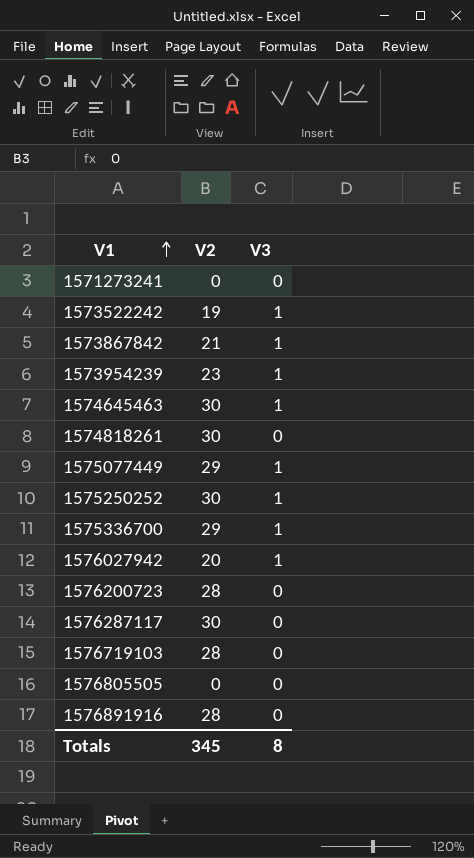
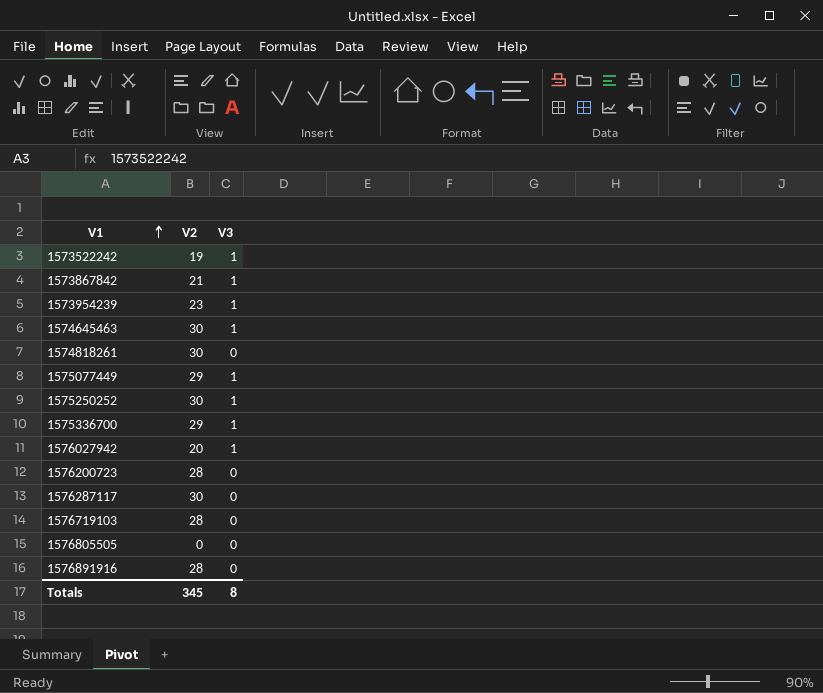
row 1571273241: 0 | 0 -> none

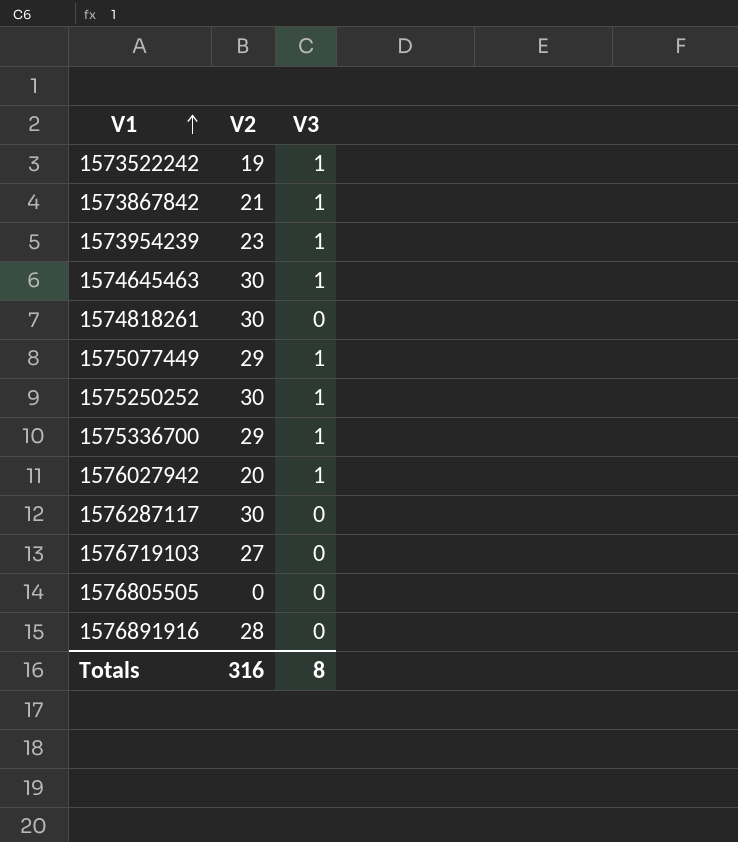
row 1576200723: 28 | 0 -> none
1576719103 | V2: 28 -> 27
Totals | V2: 345 -> 316

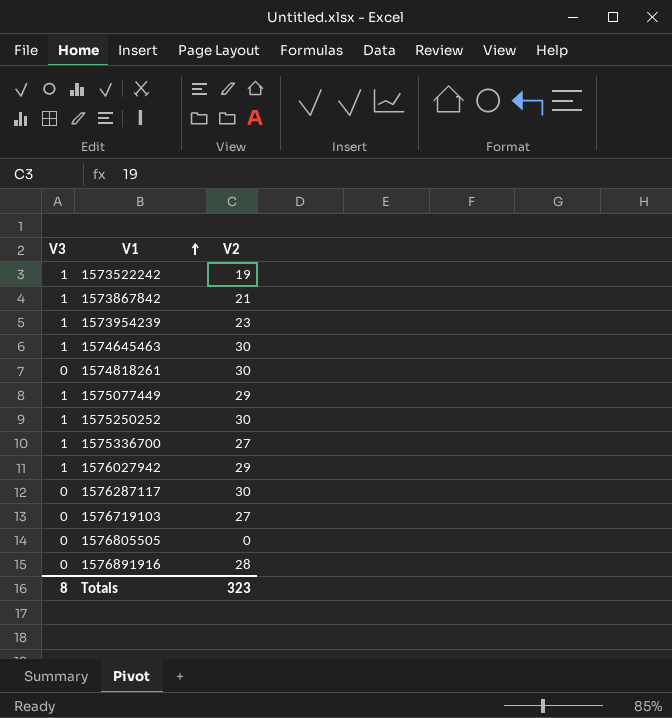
column V3 | position: 3 -> 1
1575336700 | V2: 29 -> 27
1576027942 | V2: 20 -> 29
Totals | V2: 316 -> 323

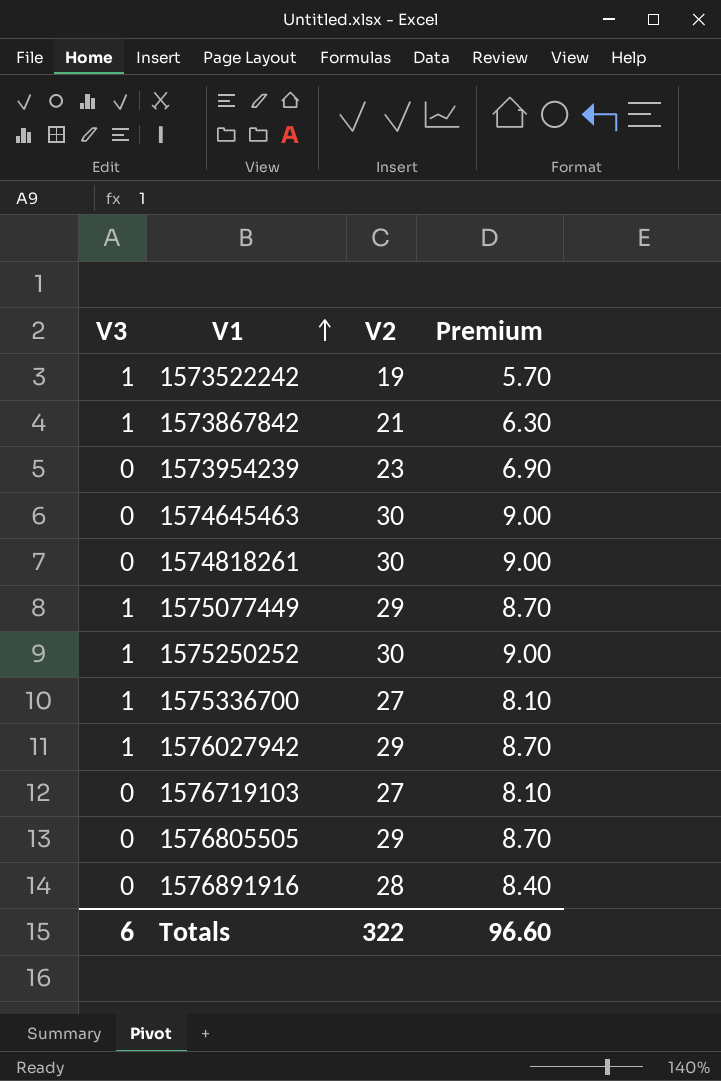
column Premium | formula: none -> [V2] * 0.3
row 1576287117: 0 | 30 -> none
1573954239 | V3: 1 -> 0
1574645463 | V3: 1 -> 0
1576805505 | V2: 0 -> 29
Totals | V3: 8 -> 6
Totals | V2: 323 -> 322

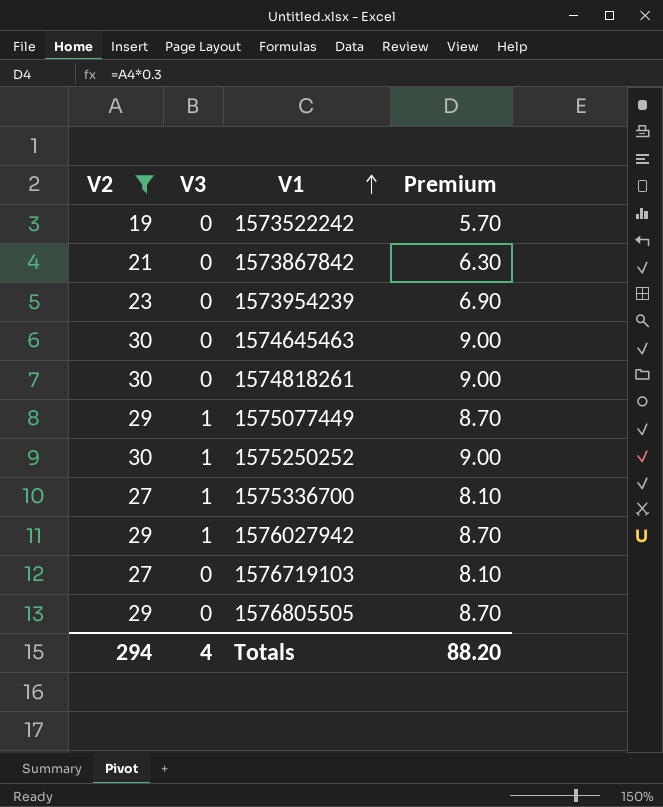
filter: none -> V2 != 28
column V2 | position: 3 -> 1
1573522242 | V3: 1 -> 0
1573867842 | V3: 1 -> 0
Totals | V2: 322 -> 294
Totals | V3: 6 -> 4
Totals | Premium: 96.60 -> 88.20

